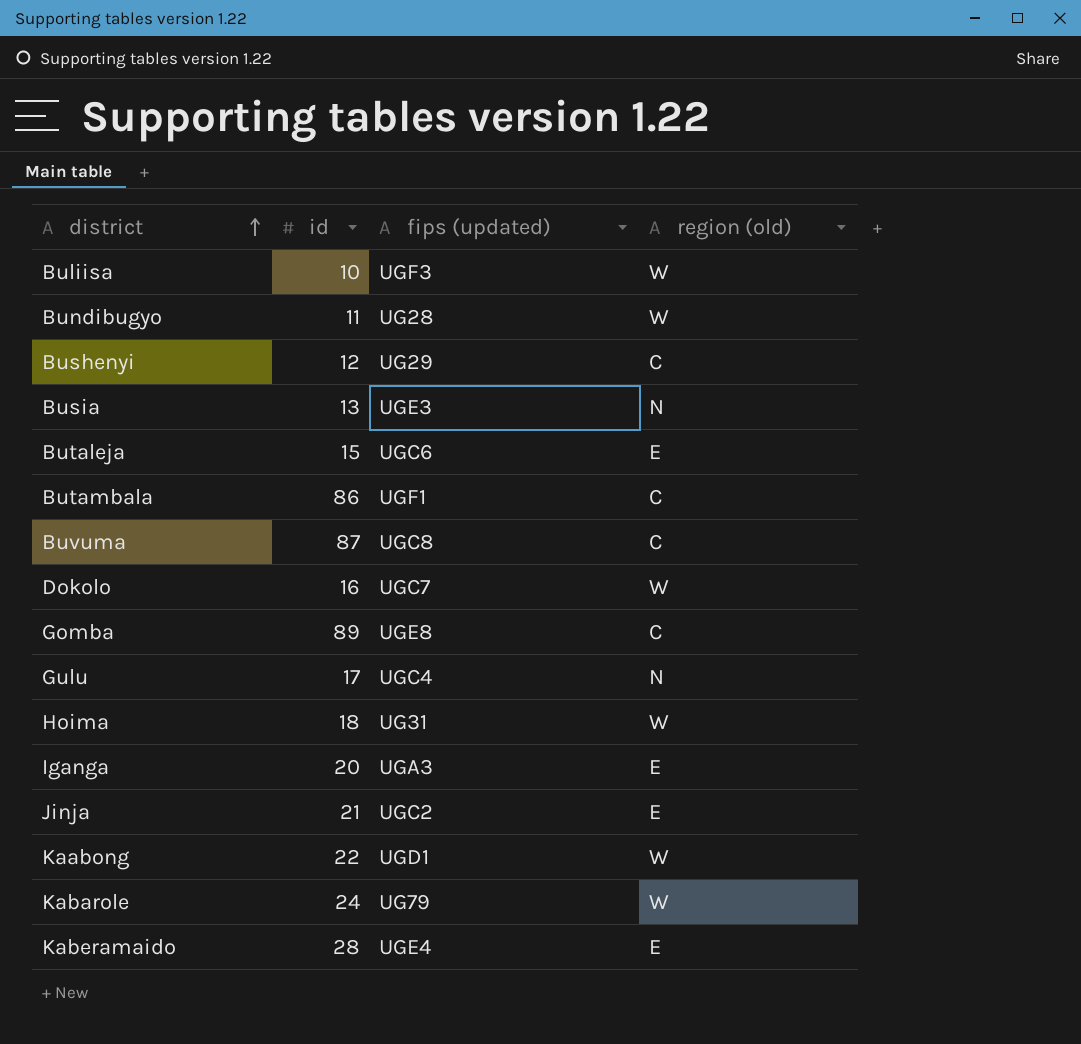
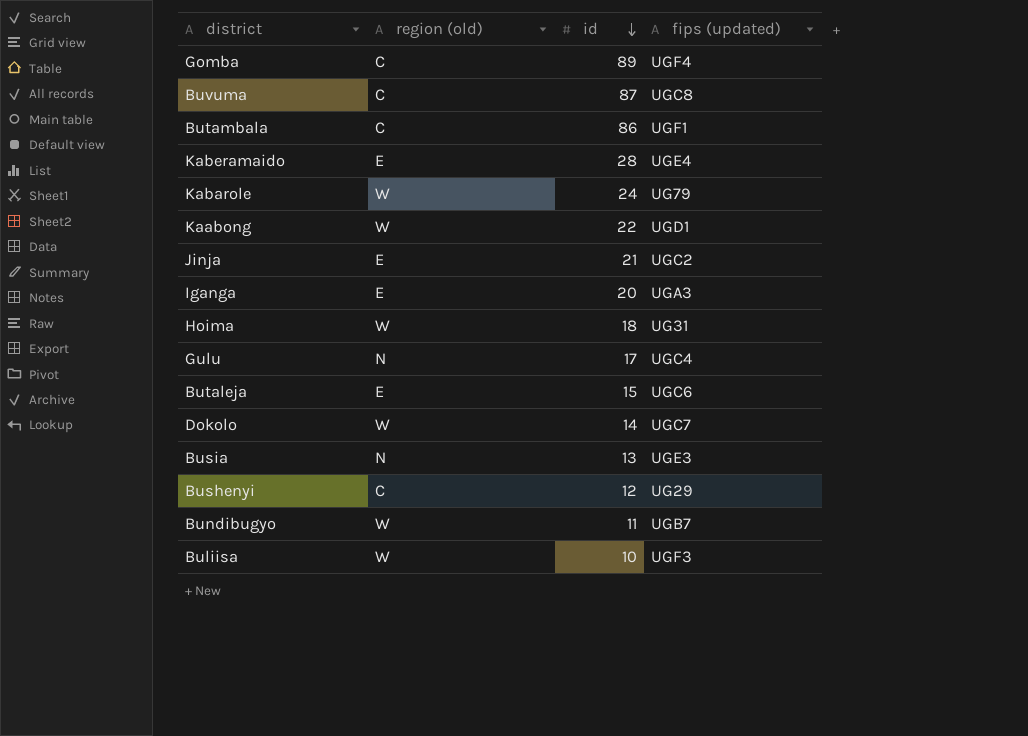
row order: district ascending -> id descending
column region (old) | position: 4 -> 2
Gomba | fips (updated): UGE8 -> UGF4
Dokolo | id: 16 -> 14
Bundibugyo | fips (updated): UG28 -> UGB7

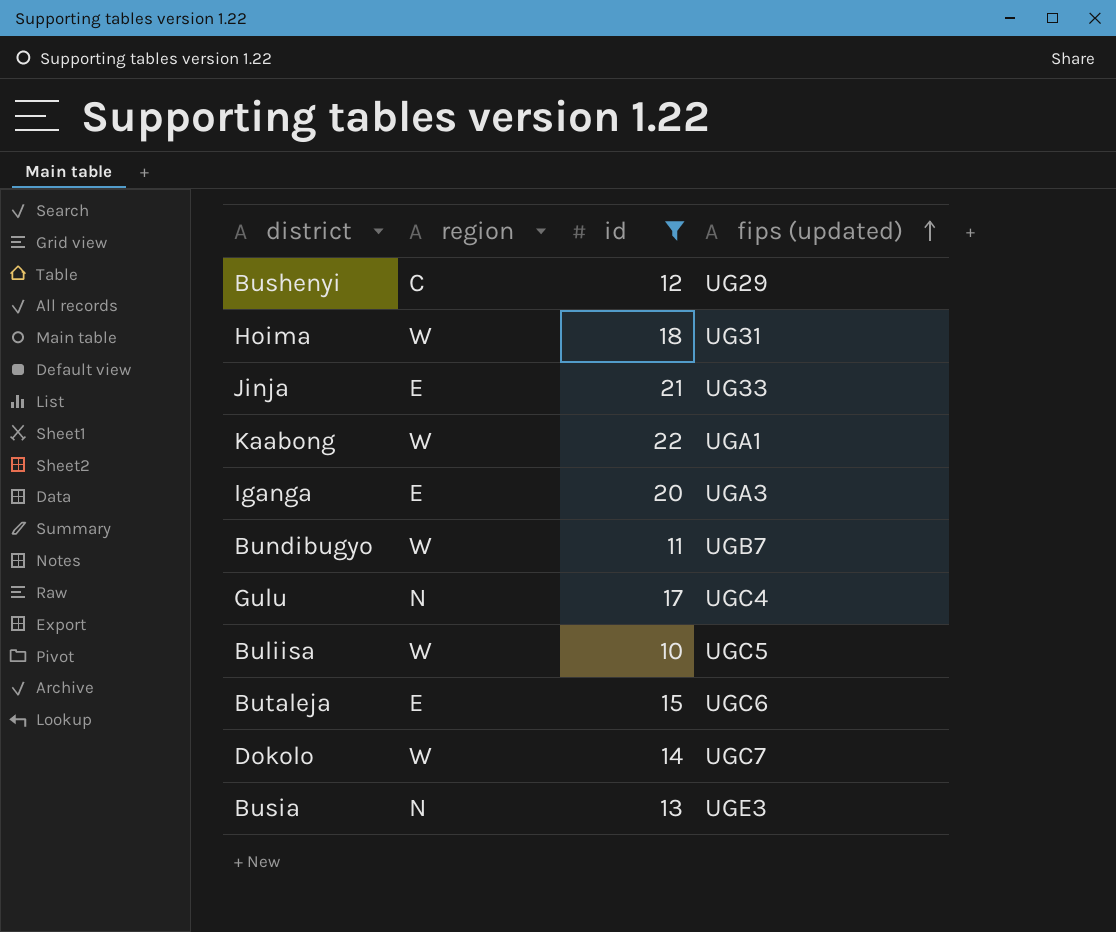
filter: none -> id <= 22
row order: id descending -> fips (updated) ascending
column name: region (old) -> region
Jinja | fips (updated): UGC2 -> UG33
Kaabong | fips (updated): UGD1 -> UGA1
Buliisa | fips (updated): UGF3 -> UGC5

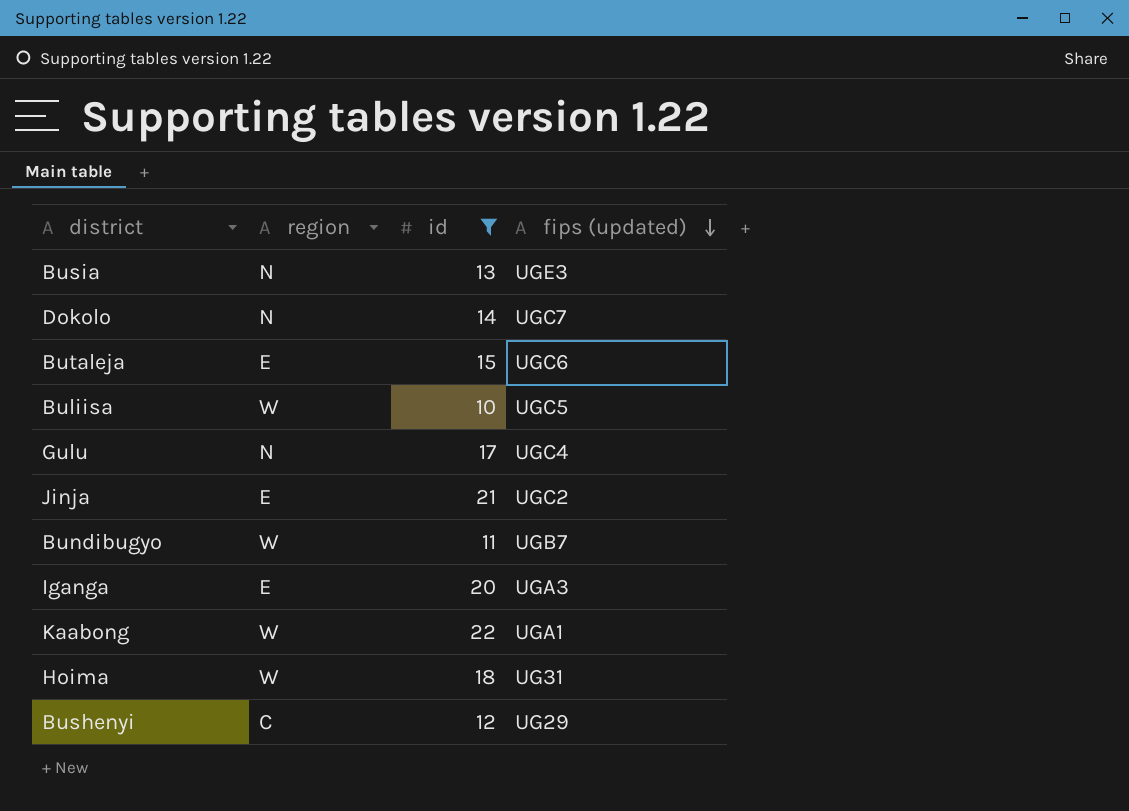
row order: fips (updated) ascending -> fips (updated) descending
Dokolo | region: W -> N
Jinja | fips (updated): UG33 -> UGC2

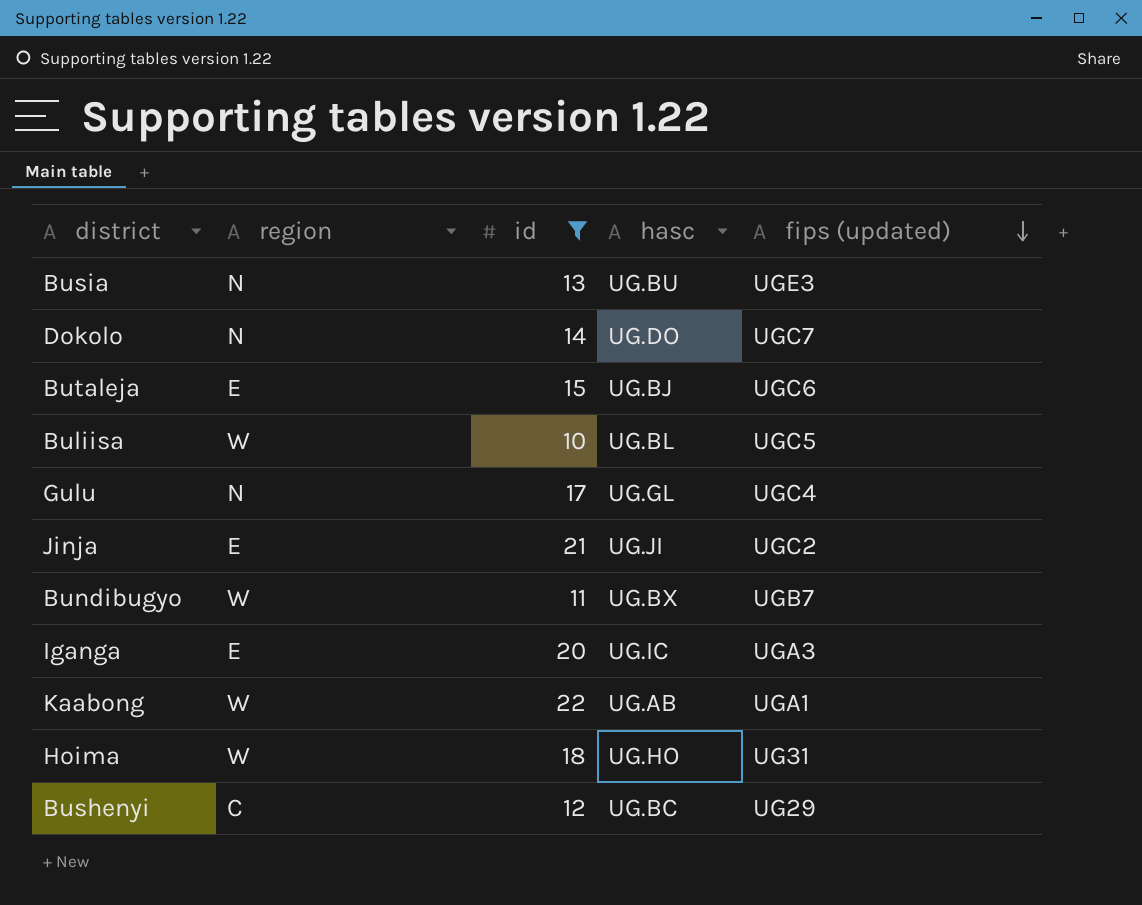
column hasc | position: none -> 4

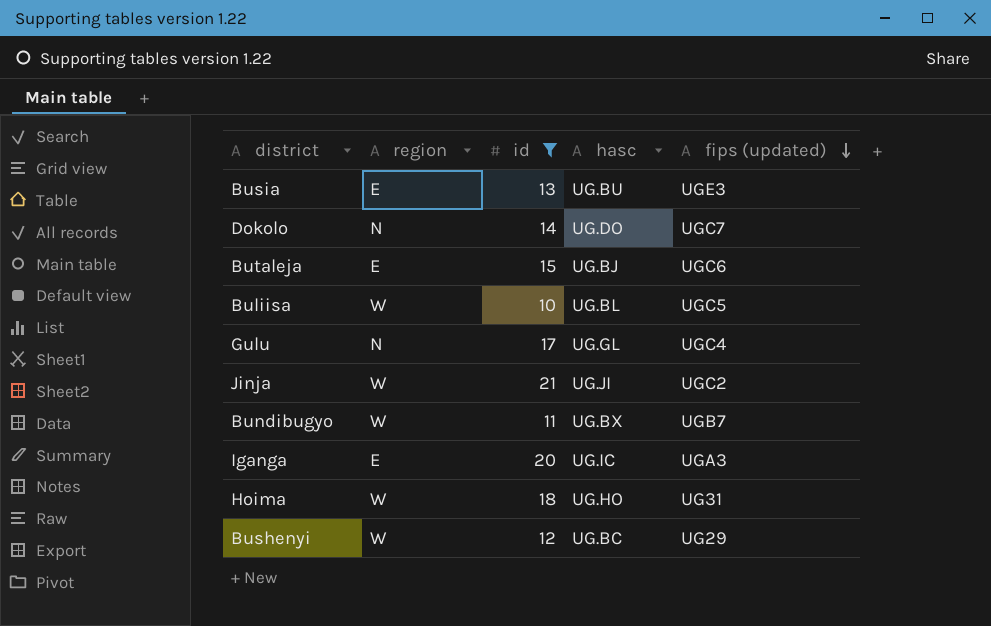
row Kaabong: W | 22 | UG.AB | UGA1 -> none
Busia | region: N -> E
Jinja | region: E -> W
Bushenyi | region: C -> W

